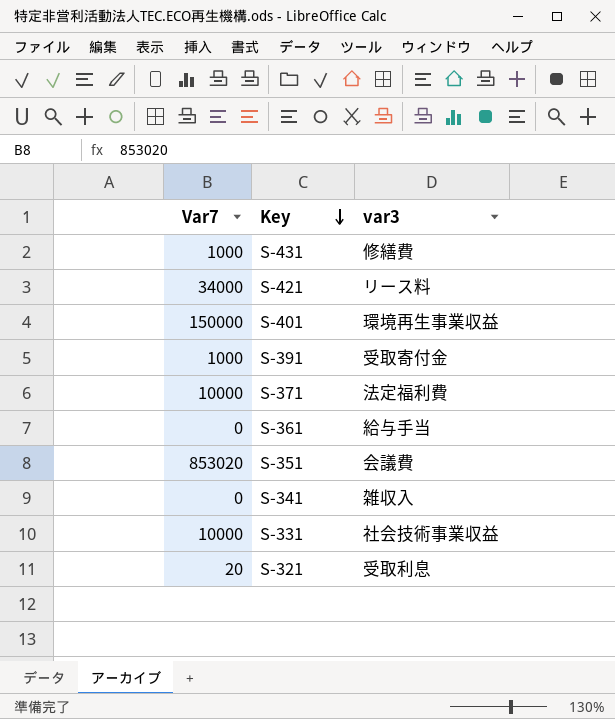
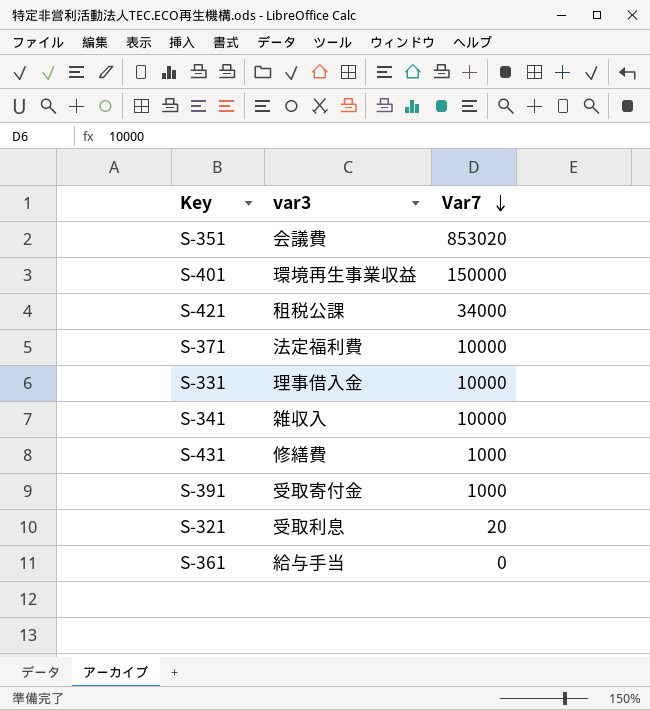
row order: Key descending -> Var7 descending
column Var7 | position: 1 -> 3
S-421 | var3: リース料 -> 租税公課
S-331 | var3: 社会技術事業収益 -> 理事借入金
S-341 | Var7: 0 -> 10000

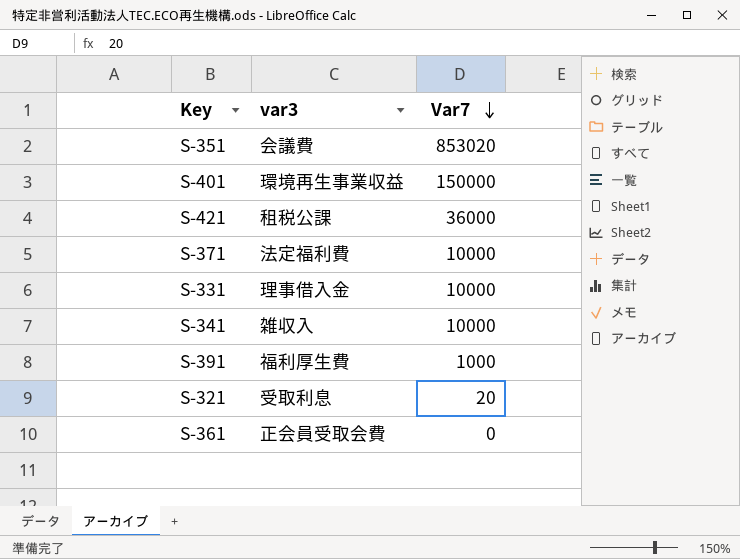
row S-431: 修繕費 | 1000 -> none
S-421 | Var7: 34000 -> 36000
S-391 | var3: 受取寄付金 -> 福利厚生費
S-361 | var3: 給与手当 -> 正会員受取会費

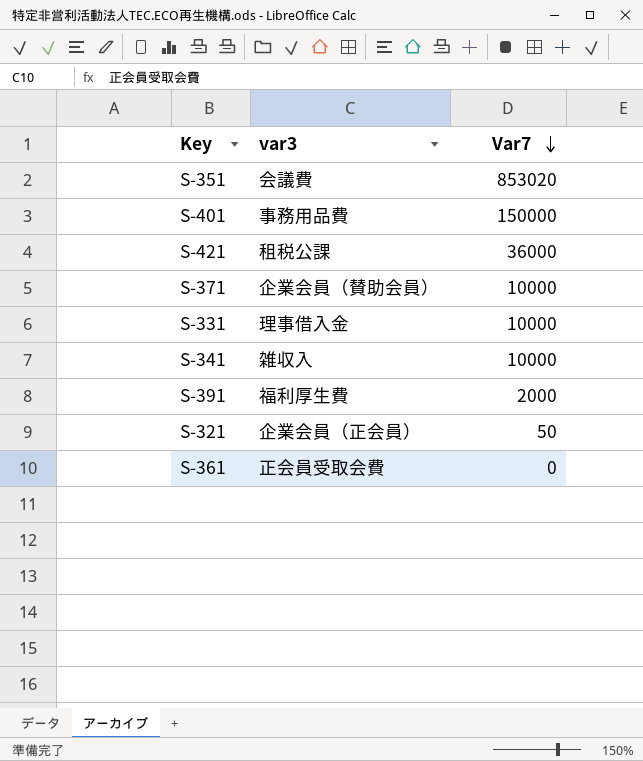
S-401 | var3: 環境再生事業収益 -> 事務用品費
S-371 | var3: 法定福利費 -> 企業会員（賛助会員）
S-391 | Var7: 1000 -> 2000
S-321 | var3: 受取利息 -> 企業会員（正会員）
S-321 | Var7: 20 -> 50

